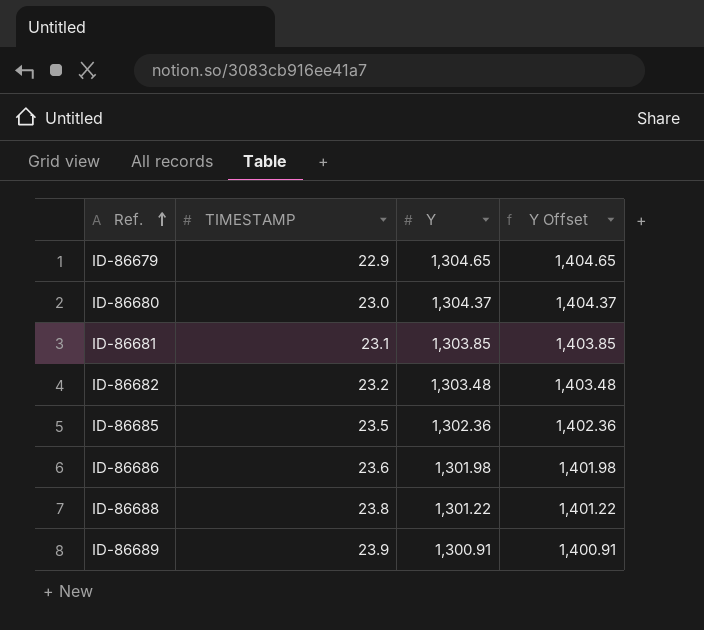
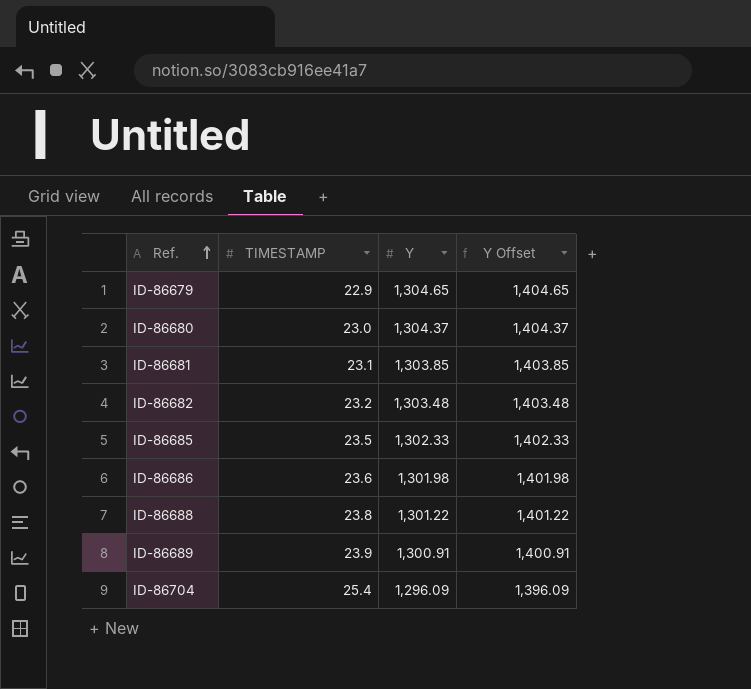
ID-86685 | Y: 1,302.36 -> 1,302.33
ID-86685 | Y Offset: 1,402.36 -> 1,402.33
row ID-86704: none -> 25.4 | 1,296.09 | 1,396.09

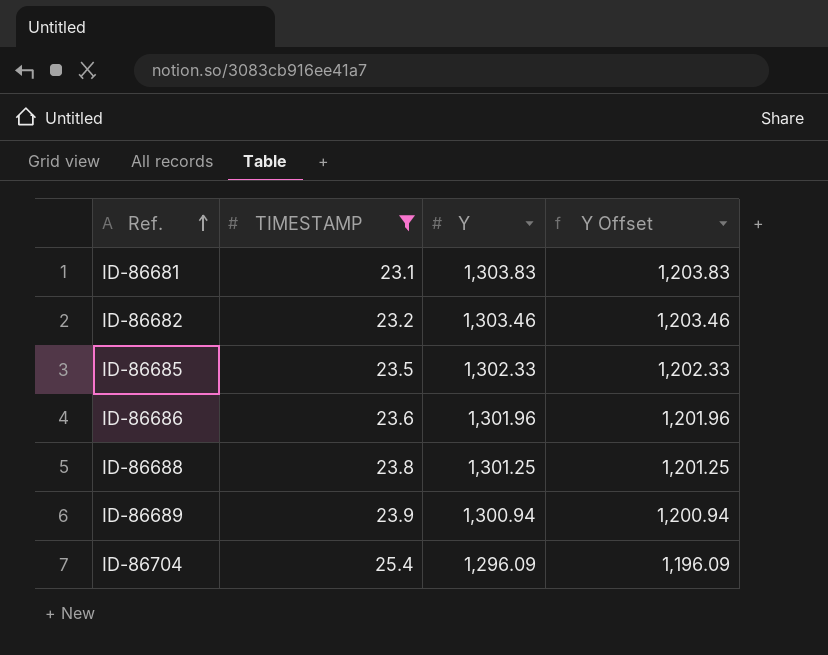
filter: none -> TIMESTAMP >= 23.1
column Y Offset | formula: [Y] + 100 -> [Y] - 100
ID-86681 | Y: 1,303.85 -> 1,303.83
ID-86682 | Y: 1,303.48 -> 1,303.46
ID-86686 | Y: 1,301.98 -> 1,301.96
ID-86688 | Y: 1,301.22 -> 1,301.25
ID-86689 | Y: 1,300.91 -> 1,300.94

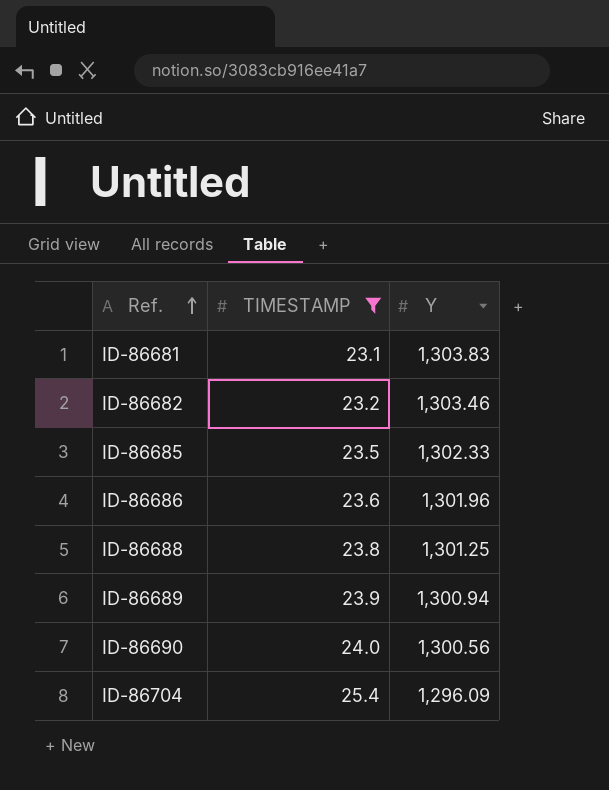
column Y Offset | formula: [Y] - 100 -> none
row ID-86690: none -> 24.0 | 1,300.56

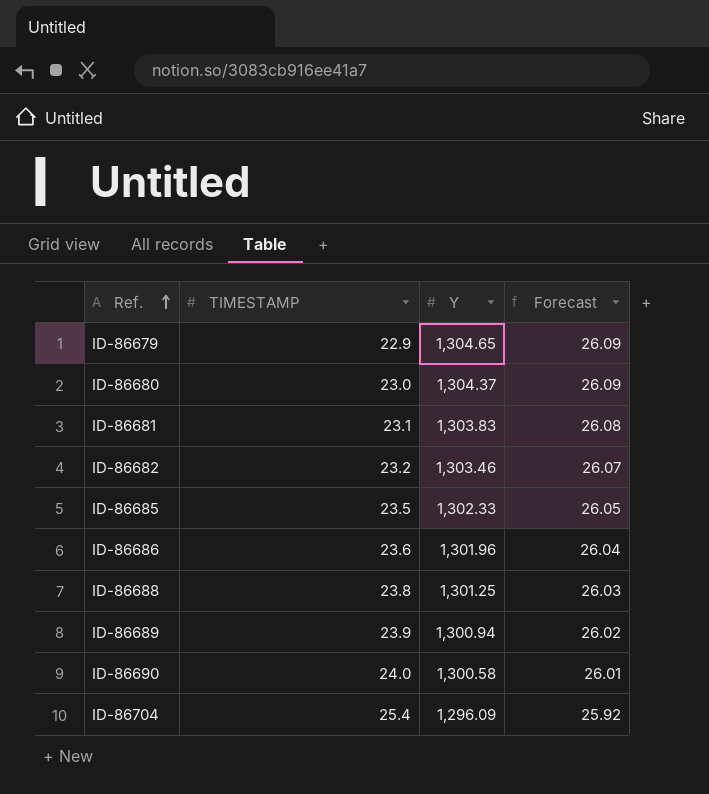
filter: TIMESTAMP >= 23.1 -> none
column Forecast | formula: none -> [Y] * 0.02
ID-86690 | Y: 1,300.56 -> 1,300.58

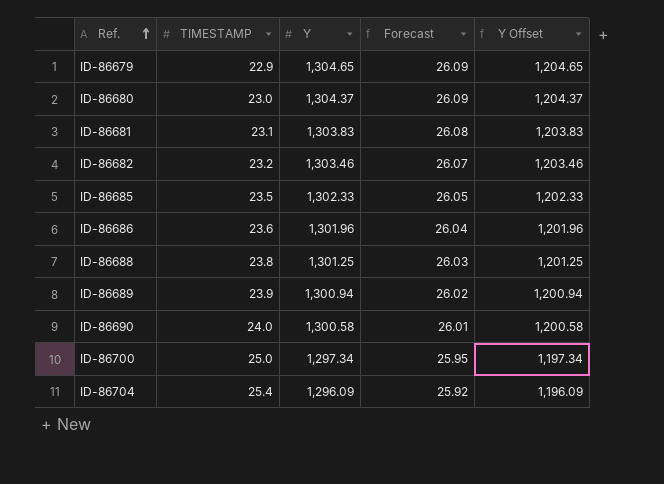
column Y Offset | formula: none -> [Y] - 100
row ID-86700: none -> 25.0 | 1,297.34 | 25.95 | 1,197.34

